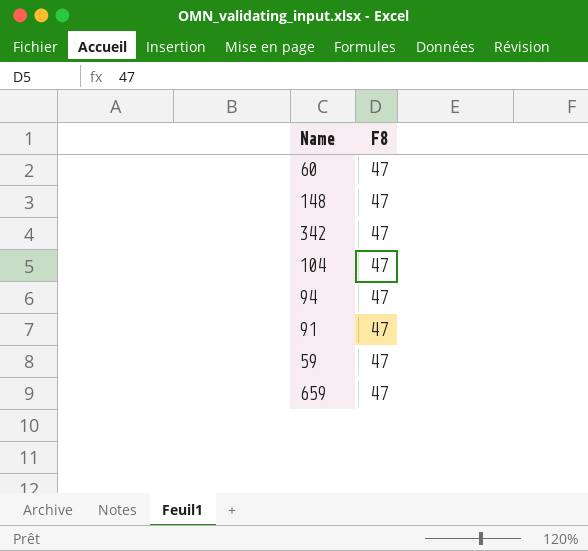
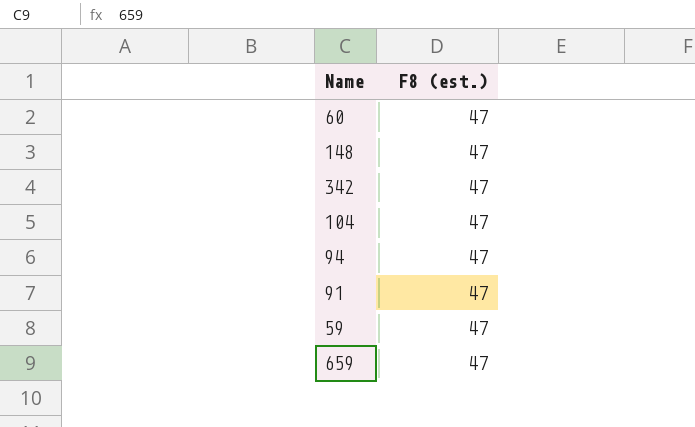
column name: F8 -> F8 (est.)

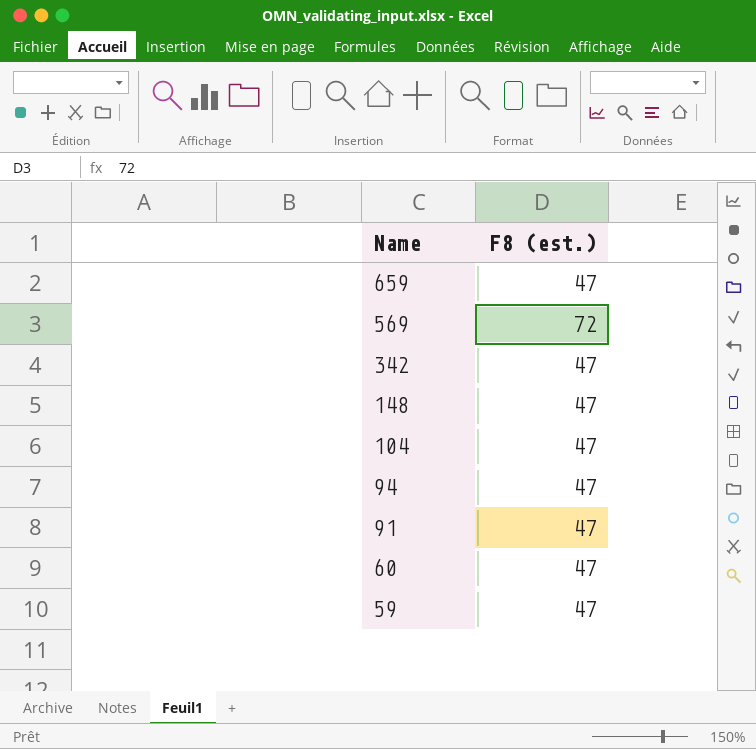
row order: none -> Name descending
row 569: none -> 72

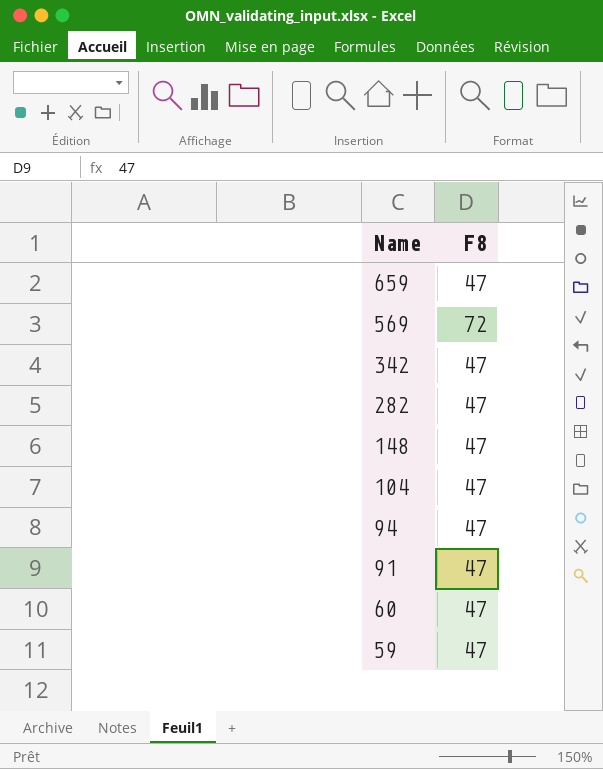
column name: F8 (est.) -> F8
row 282: none -> 47

